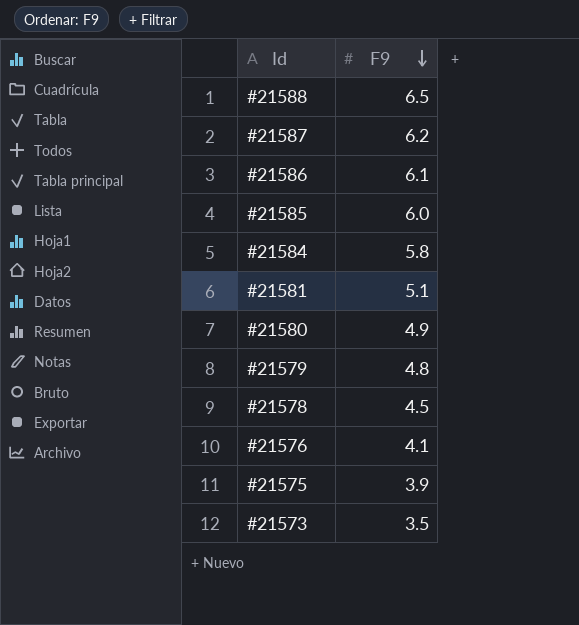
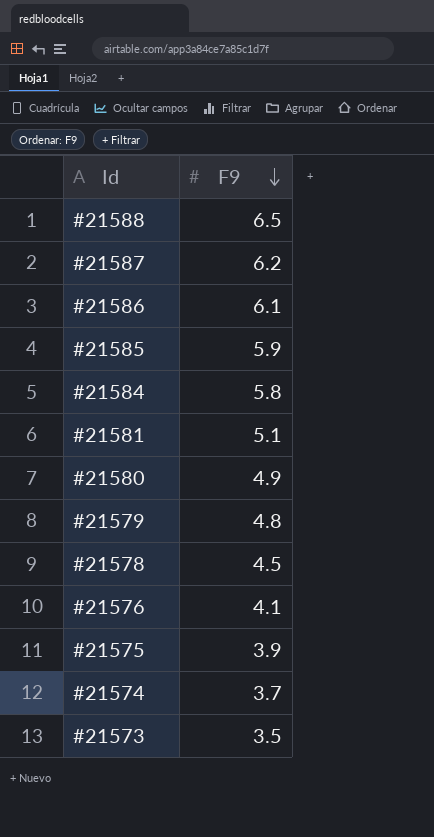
#21585 | F9: 6.0 -> 5.9
row #21574: none -> 3.7

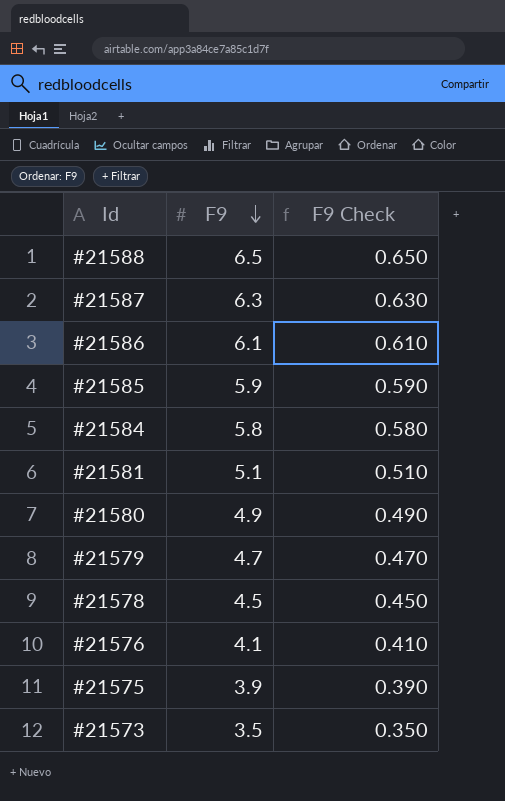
column F9 Check | formula: none -> [F9] * 0.1
row #21574: 3.7 -> none
#21587 | F9: 6.2 -> 6.3
#21579 | F9: 4.8 -> 4.7

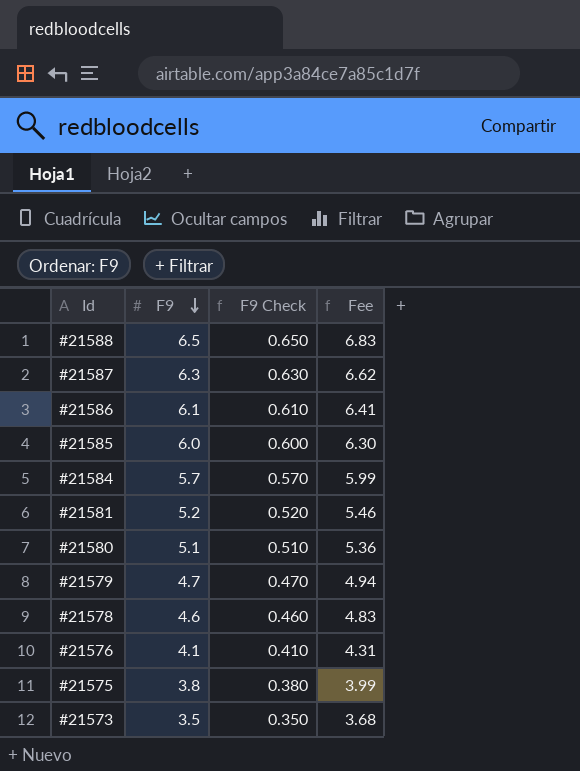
column Fee | formula: none -> [F9] * 1.05
#21585 | F9: 5.9 -> 6.0
#21585 | F9 Check: 0.590 -> 0.600
#21584 | F9: 5.8 -> 5.7
#21584 | F9 Check: 0.580 -> 0.570
#21581 | F9: 5.1 -> 5.2
#21581 | F9 Check: 0.510 -> 0.520
#21580 | F9: 4.9 -> 5.1
#21580 | F9 Check: 0.490 -> 0.510
#21578 | F9: 4.5 -> 4.6
#21578 | F9 Check: 0.450 -> 0.460
#21575 | F9: 3.9 -> 3.8
#21575 | F9 Check: 0.390 -> 0.380

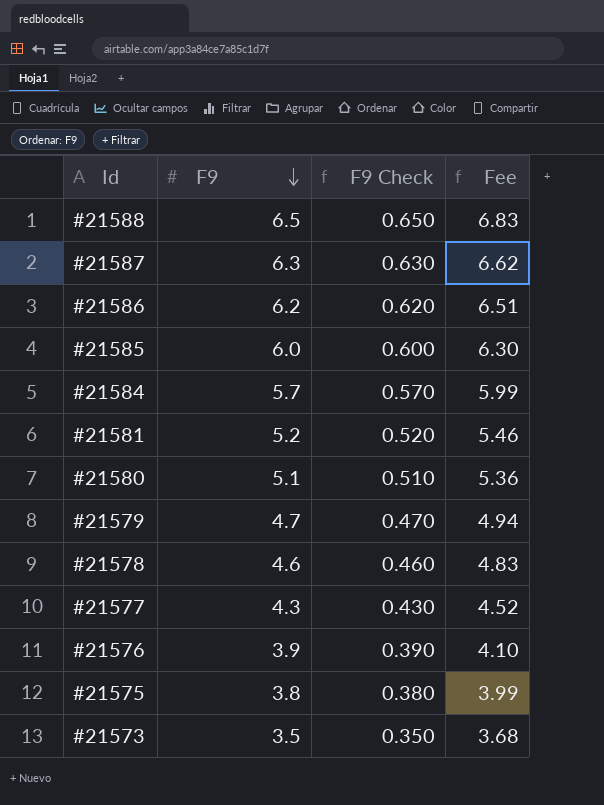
#21586 | F9: 6.1 -> 6.2
#21586 | F9 Check: 0.610 -> 0.620
#21586 | Fee: 6.41 -> 6.51
row #21577: none -> 4.3 | 0.430 | 4.52
#21576 | F9: 4.1 -> 3.9
#21576 | F9 Check: 0.410 -> 0.390
#21576 | Fee: 4.31 -> 4.10

